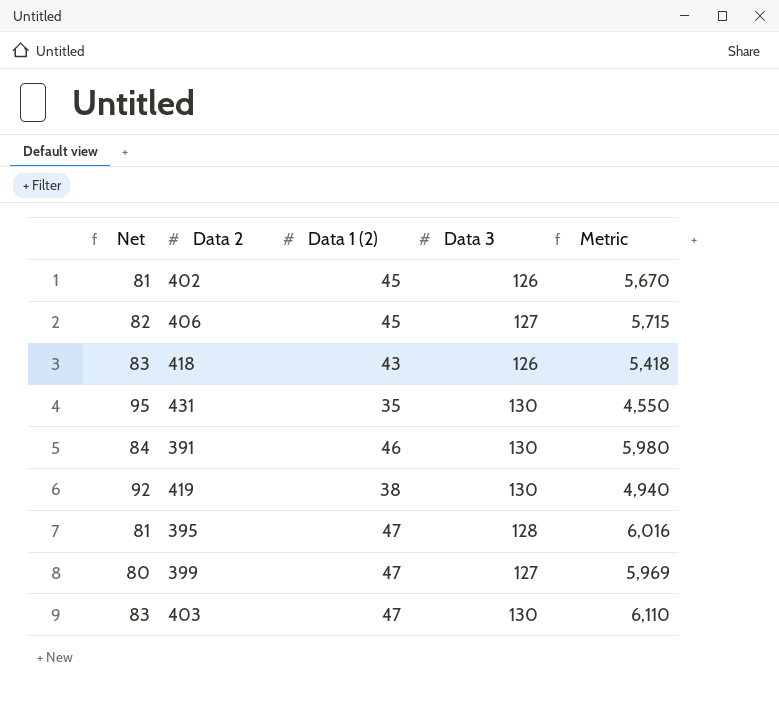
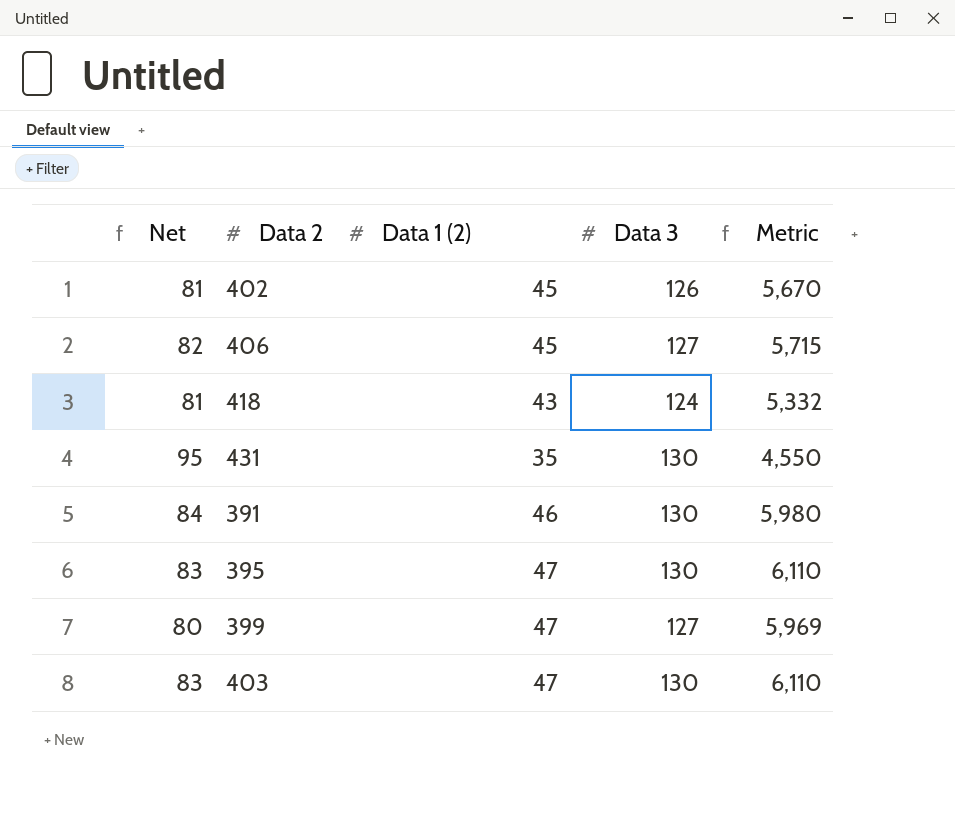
row 419: 92 | 38 | 130 | 4,940 -> none
418 | Net: 83 -> 81
418 | Data 3: 126 -> 124
418 | Metric: 5,418 -> 5,332
395 | Net: 81 -> 83
395 | Data 3: 128 -> 130
395 | Metric: 6,016 -> 6,110

